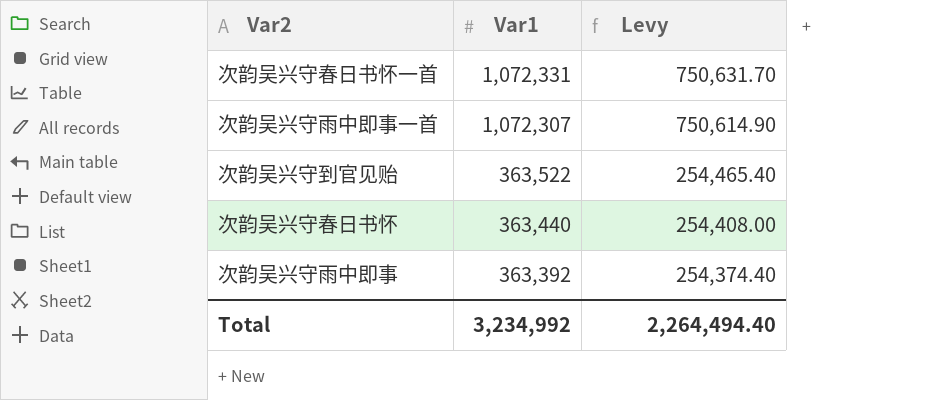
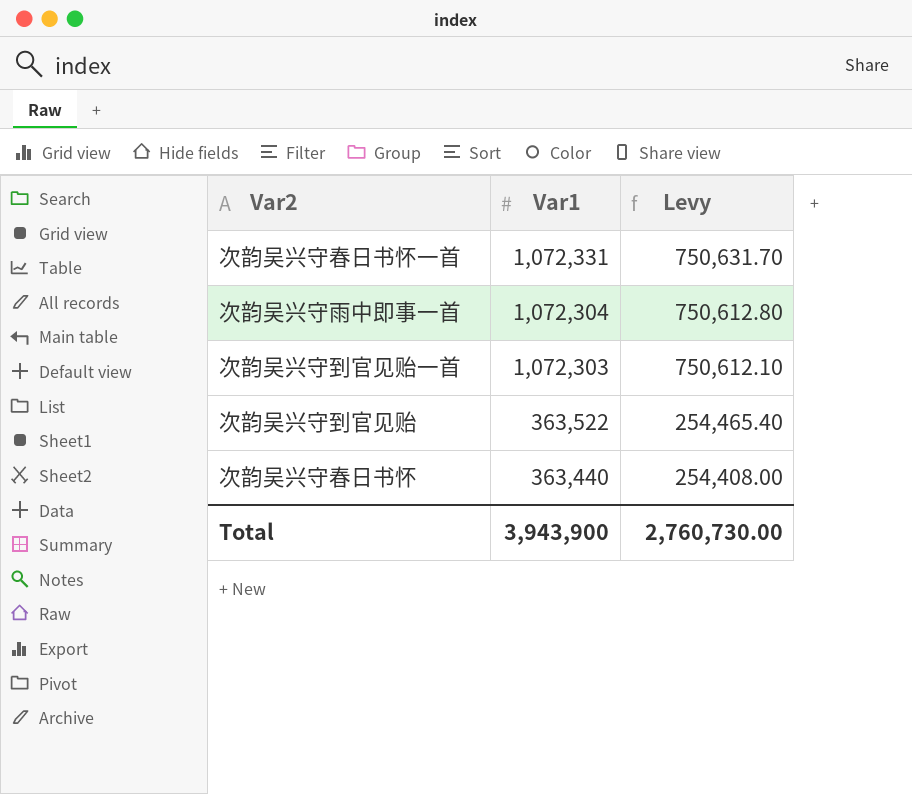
row 次韵吴兴守雨中即事: 363,392 | 254,374.40 -> none
次韵吴兴守雨中即事一首 | Var1: 1,072,307 -> 1,072,304
次韵吴兴守雨中即事一首 | Levy: 750,614.90 -> 750,612.80
row 次韵吴兴守到官见贻一首: none -> 1,072,303 | 750,612.10
Total | Var1: 3,234,992 -> 3,943,900
Total | Levy: 2,264,494.40 -> 2,760,730.00

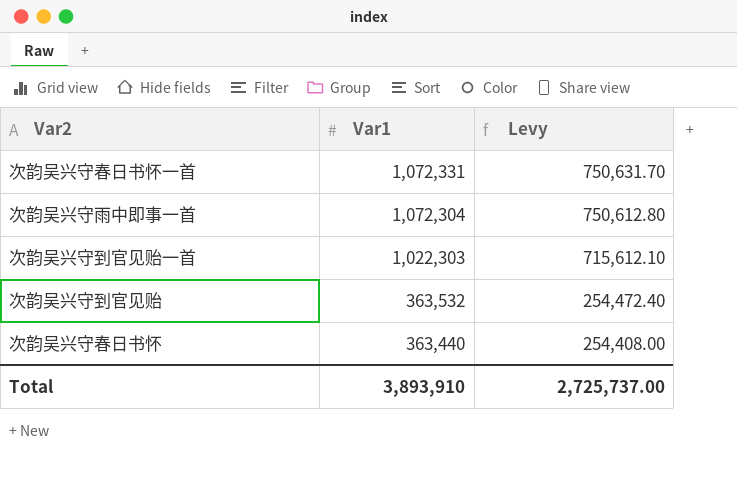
次韵吴兴守到官见贻一首 | Var1: 1,072,303 -> 1,022,303
次韵吴兴守到官见贻一首 | Levy: 750,612.10 -> 715,612.10
次韵吴兴守到官见贻 | Var1: 363,522 -> 363,532
次韵吴兴守到官见贻 | Levy: 254,465.40 -> 254,472.40
Total | Var1: 3,943,900 -> 3,893,910
Total | Levy: 2,760,730.00 -> 2,725,737.00

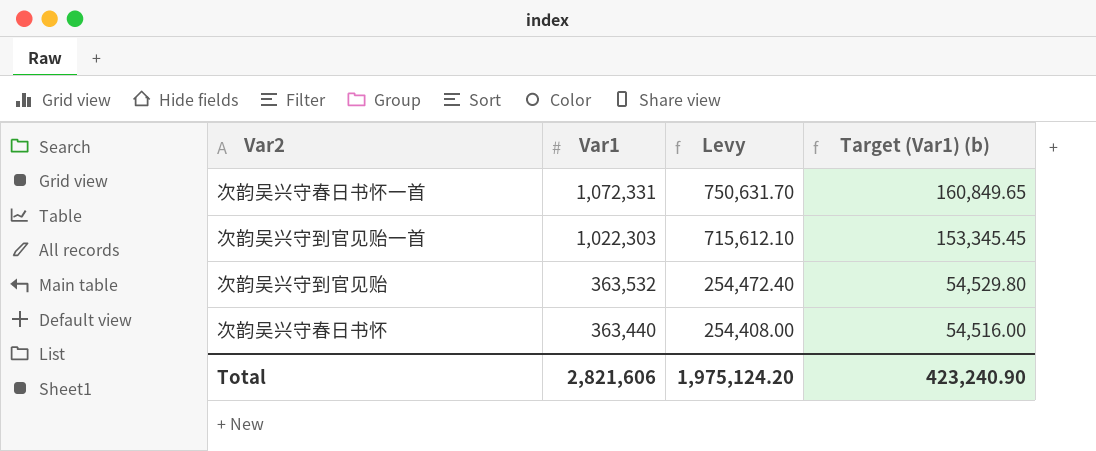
column Target (Var1) (b) | formula: none -> [Var1] * 0.15
row 次韵吴兴守雨中即事一首: 1,072,304 | 750,612.80 -> none
Total | Var1: 3,893,910 -> 2,821,606
Total | Levy: 2,725,737.00 -> 1,975,124.20

